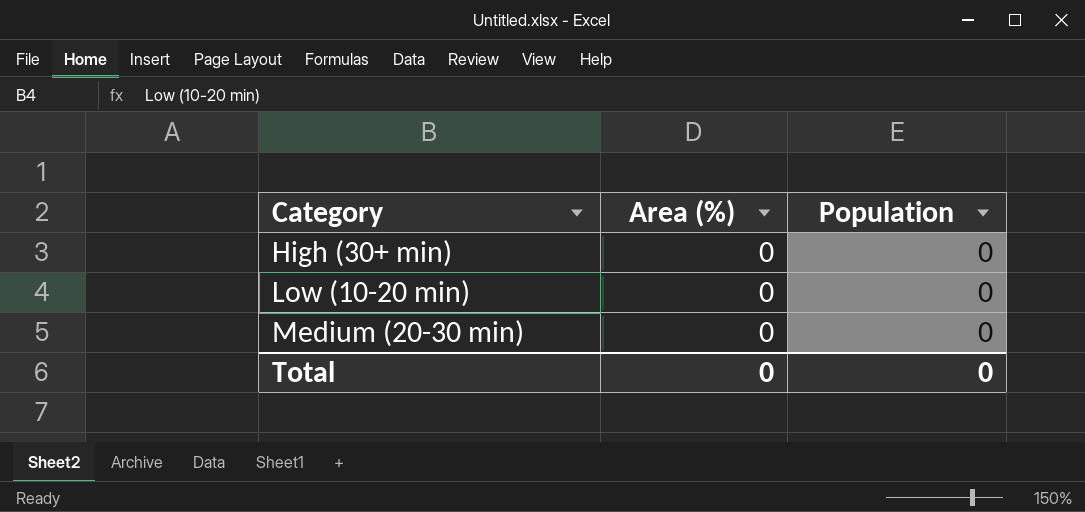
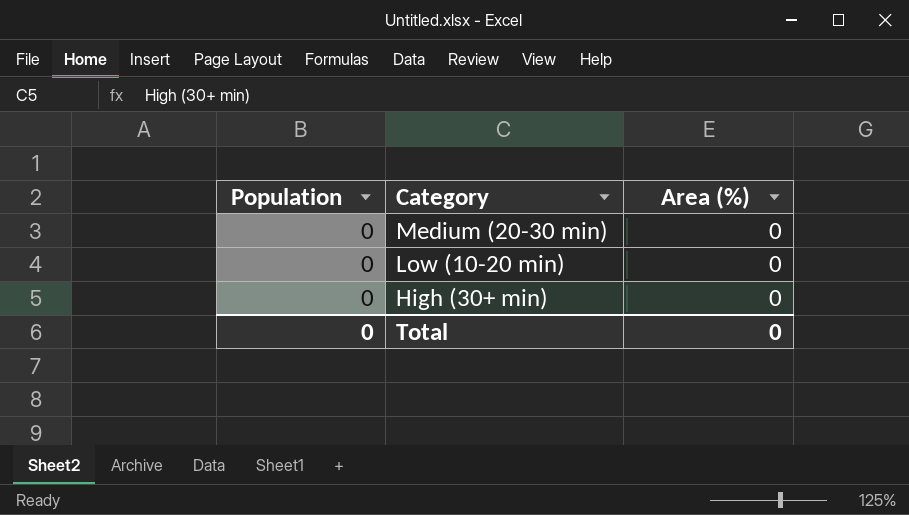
row order: Category ascending -> Category descending
column Population | position: 3 -> 1

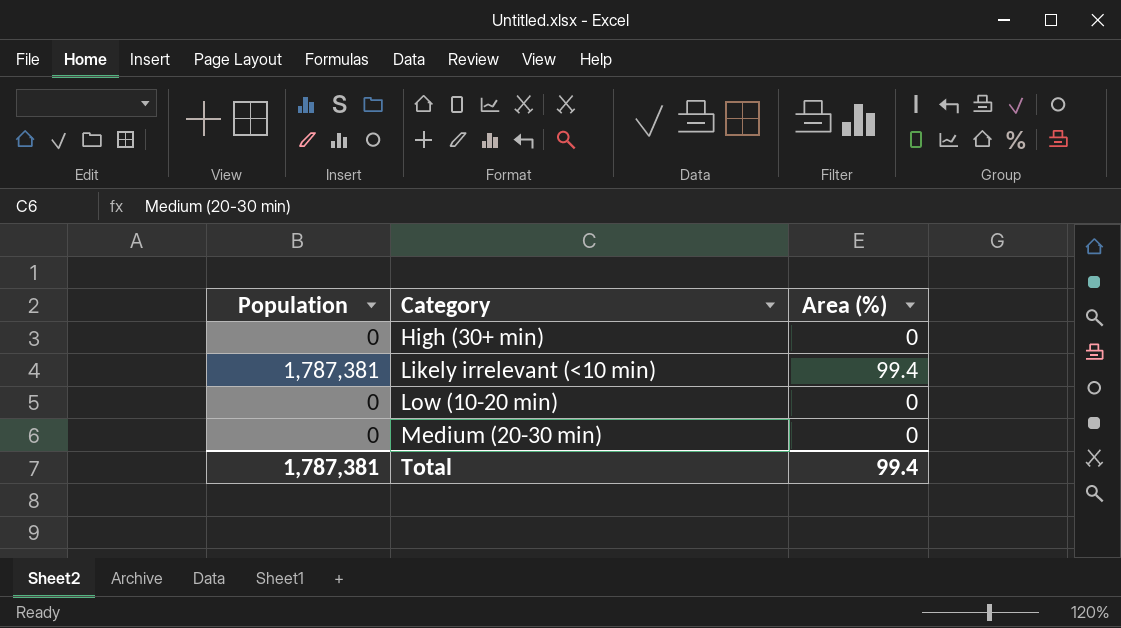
row order: Category descending -> Category ascending
row Likely irrelevant (<10 min): none -> 1,787,381 | 99.4
Total | Population: 0 -> 1,787,381
Total | Area (%): 0 -> 99.4

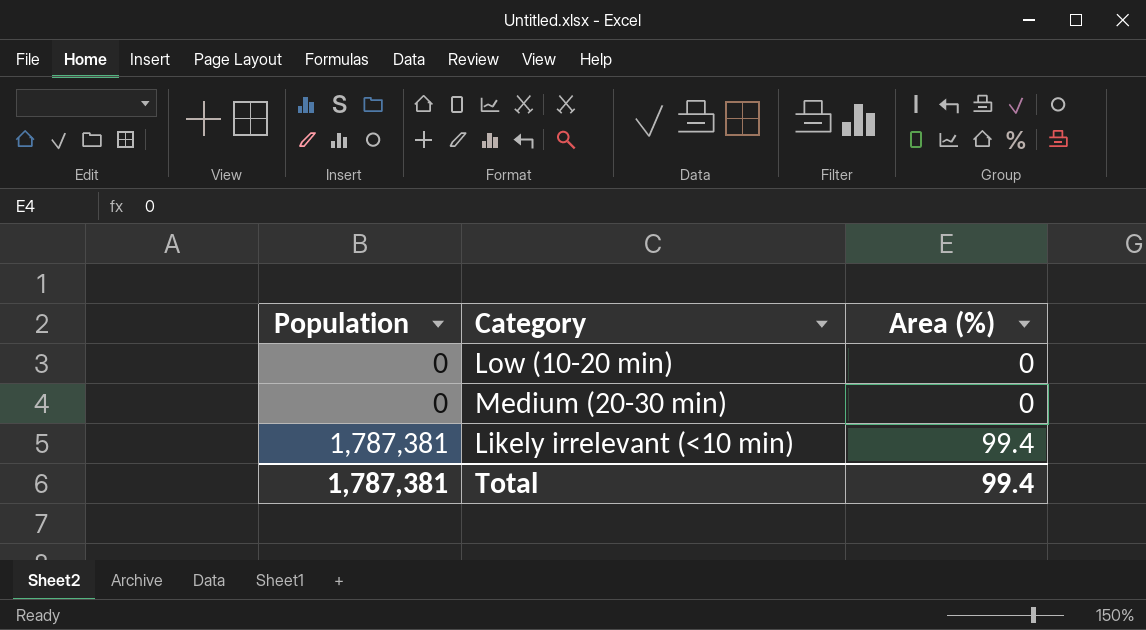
row order: Category ascending -> Population ascending
row High (30+ min): 0 | 0 -> none

